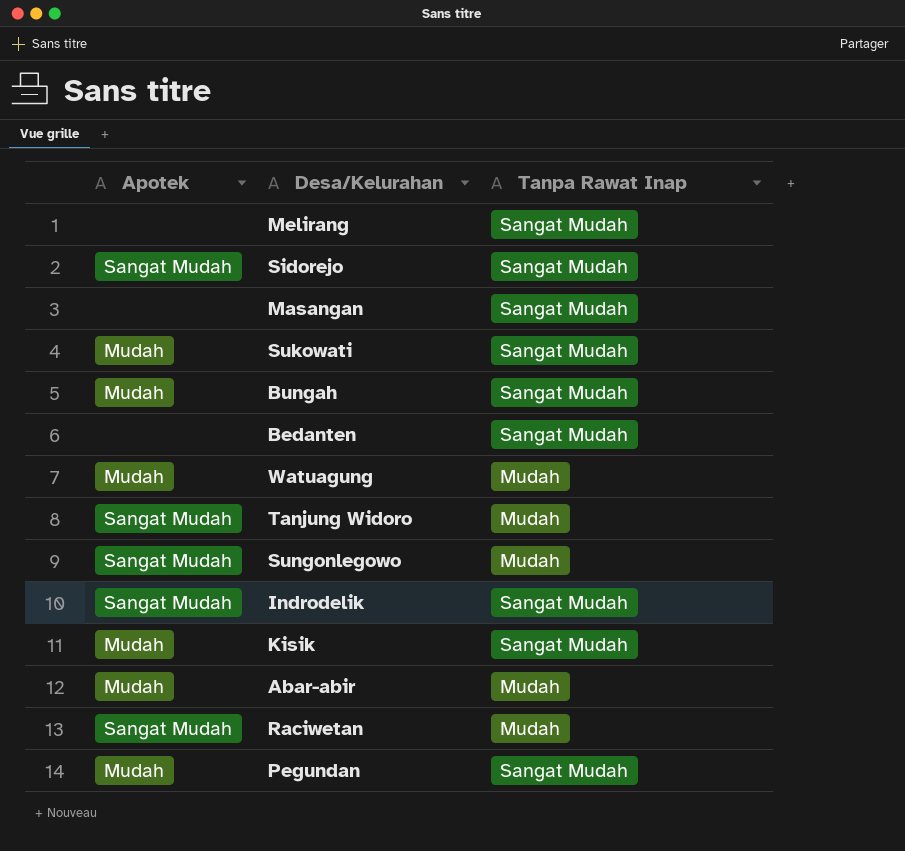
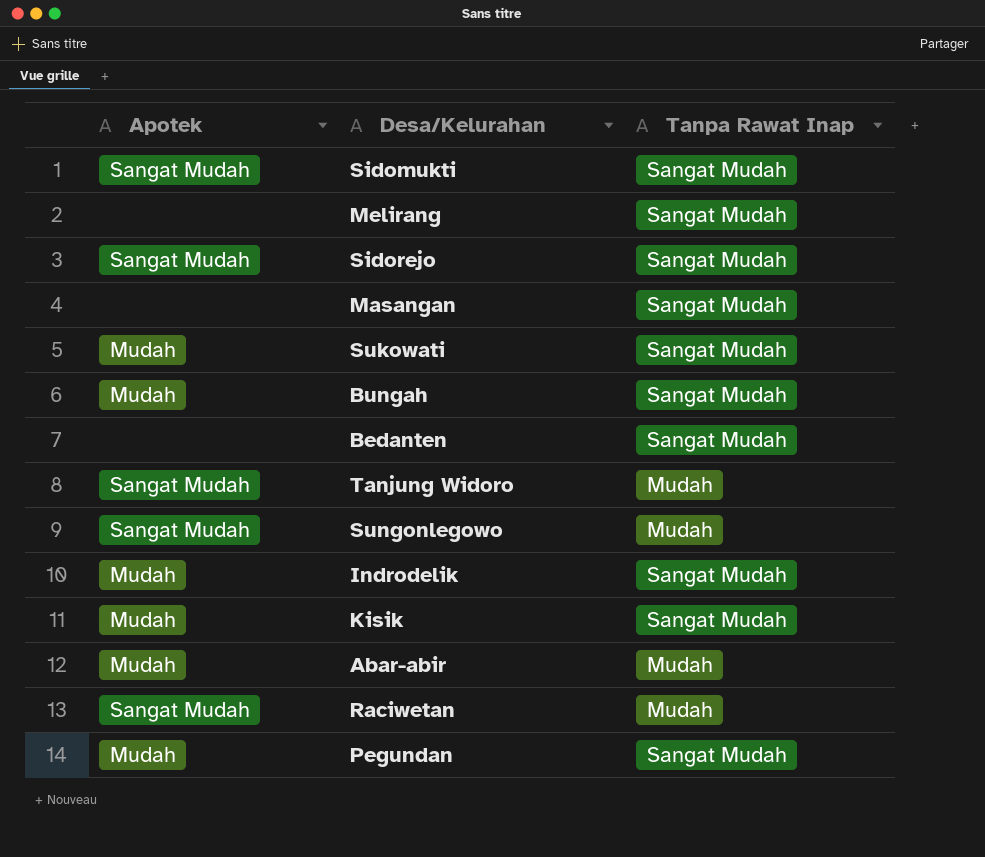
row Watuagung: Mudah | Mudah -> none
row Sidomukti: none -> Sangat Mudah | Sangat Mudah
Indrodelik | Apotek: Sangat Mudah -> Mudah

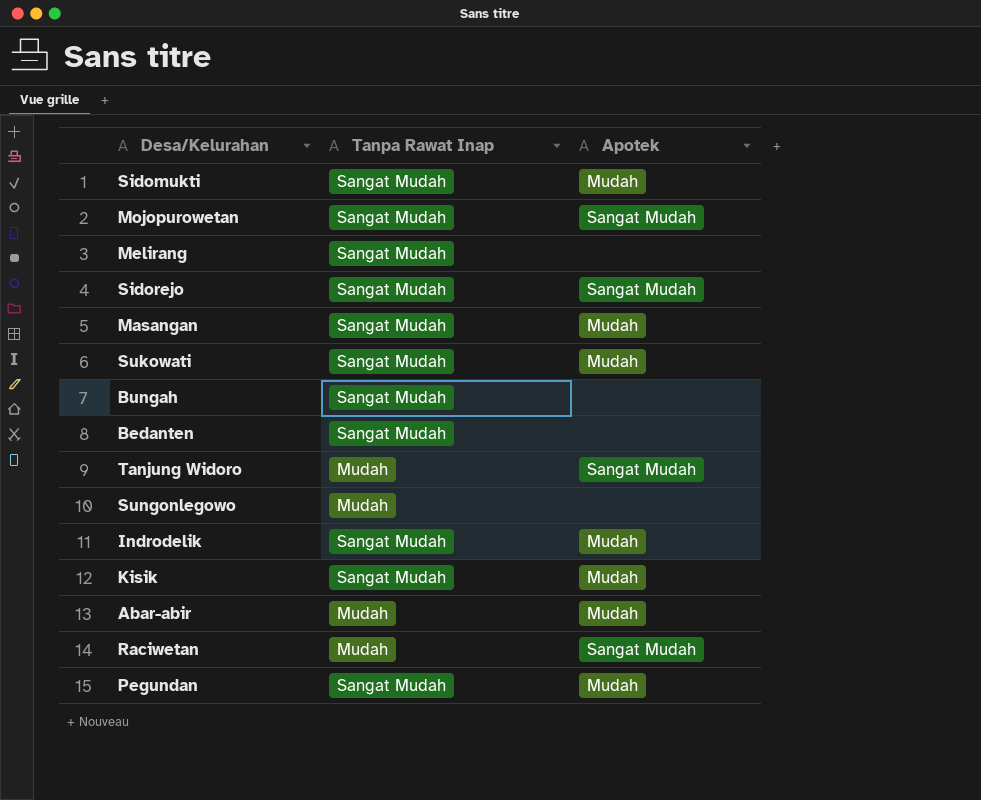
column Apotek | position: 1 -> 3
Sidomukti | Apotek: Sangat Mudah -> Mudah
row Mojopurowetan: none -> Sangat Mudah | Sangat Mudah
Masangan | Apotek: none -> Mudah
Bungah | Apotek: Mudah -> none
Sungonlegowo | Apotek: Sangat Mudah -> none

